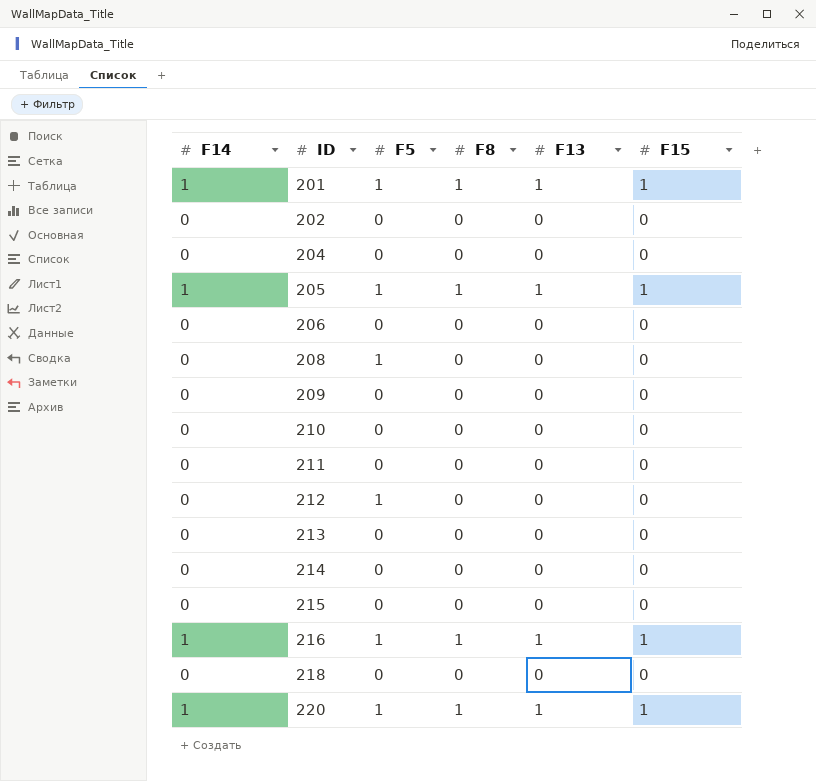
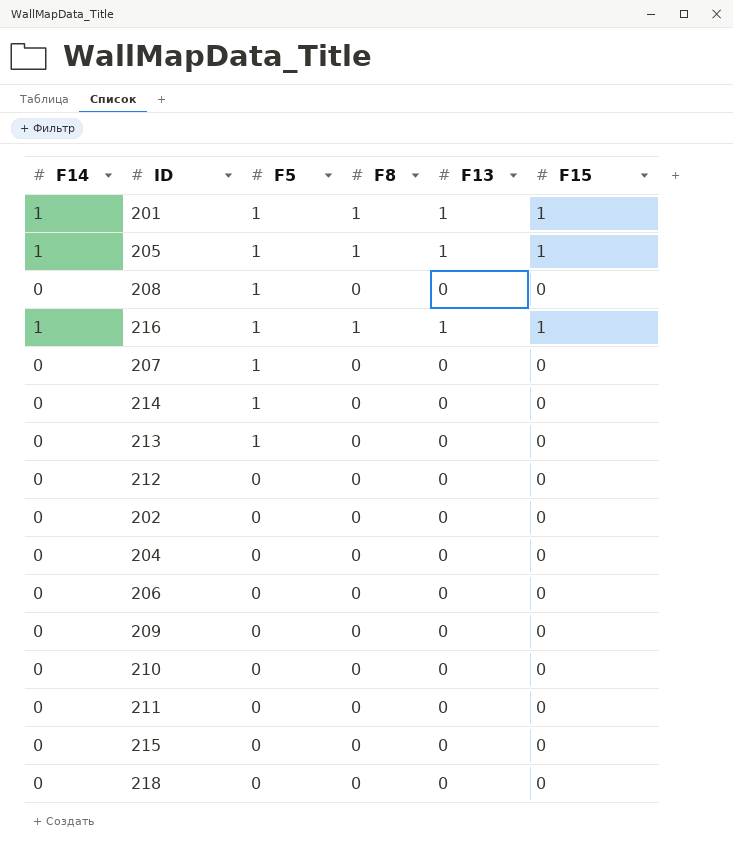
row order: ID ascending -> F5 descending
row 220: 1 | 1 | 1 | 1 | 1 -> none
row 207: none -> 0 | 1 | 0 | 0 | 0
214 | F5: 0 -> 1
213 | F5: 0 -> 1
212 | F5: 1 -> 0

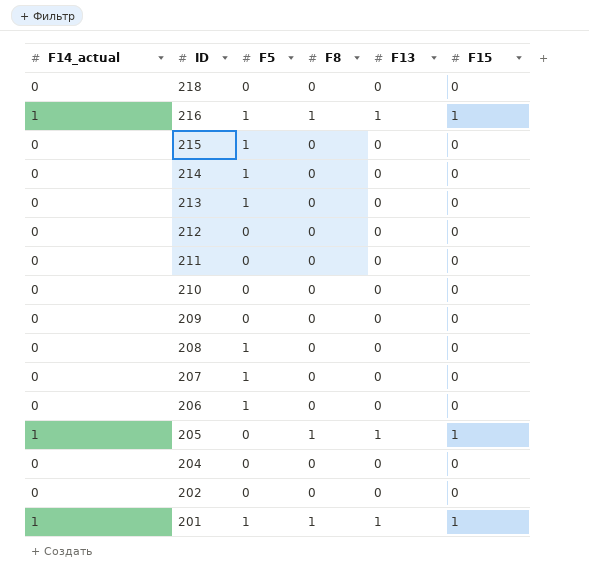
row order: F5 descending -> ID descending
column name: F14 -> F14_actual
215 | F5: 0 -> 1
206 | F5: 0 -> 1
205 | F5: 1 -> 0

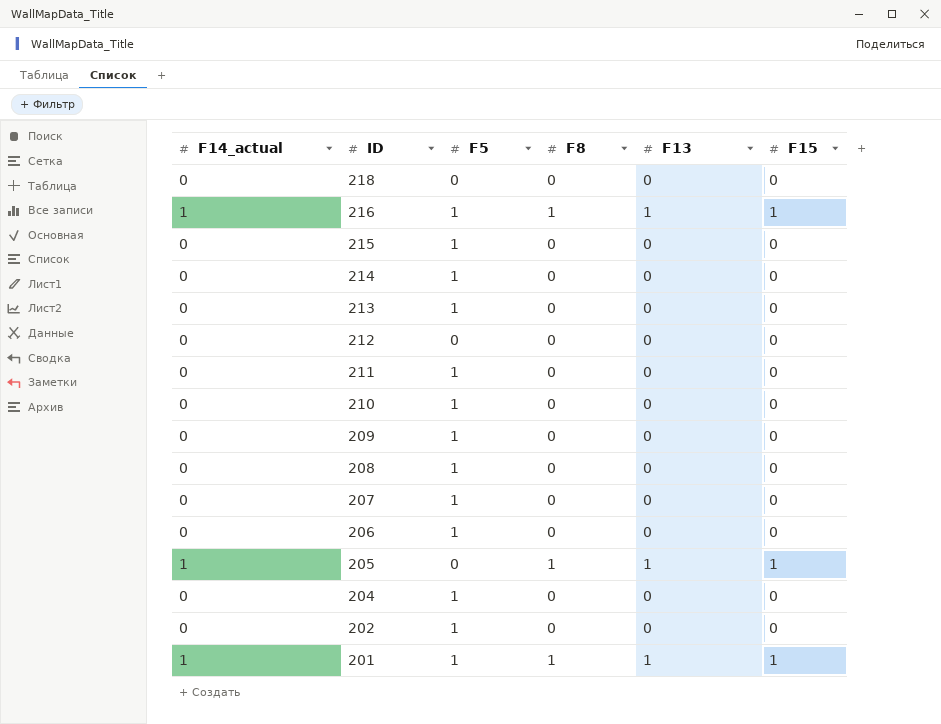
211 | F5: 0 -> 1
210 | F5: 0 -> 1
209 | F5: 0 -> 1
204 | F5: 0 -> 1
202 | F5: 0 -> 1

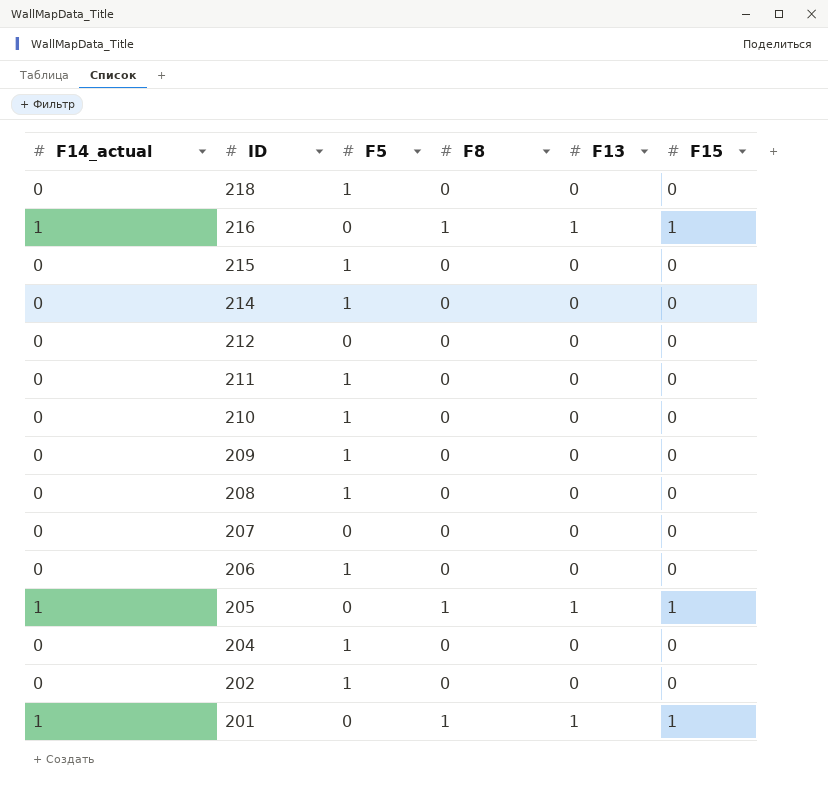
row 213: 0 | 1 | 0 | 0 | 0 -> none
218 | F5: 0 -> 1
216 | F5: 1 -> 0
207 | F5: 1 -> 0
201 | F5: 1 -> 0

